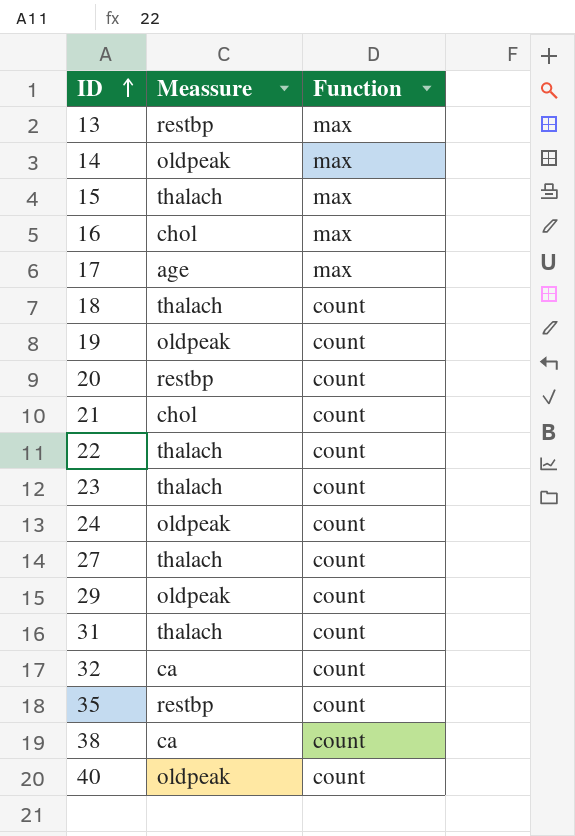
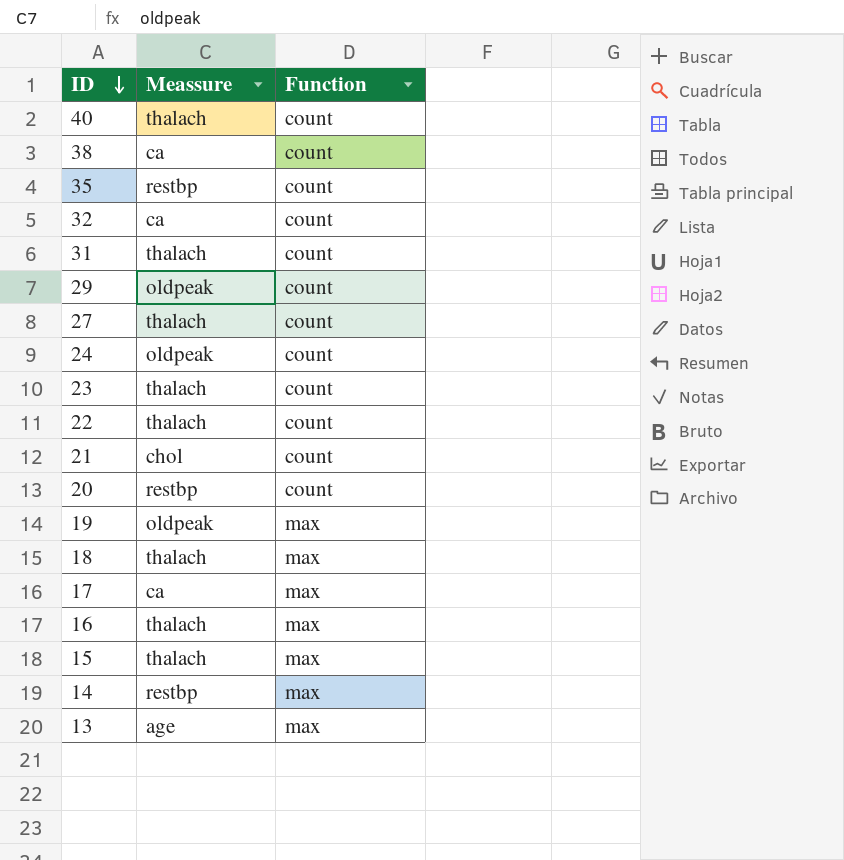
row order: ID ascending -> ID descending
40 | Meassure: oldpeak -> thalach
19 | Function: count -> max
18 | Function: count -> max
17 | Meassure: age -> ca
16 | Meassure: chol -> thalach
14 | Meassure: oldpeak -> restbp
13 | Meassure: restbp -> age

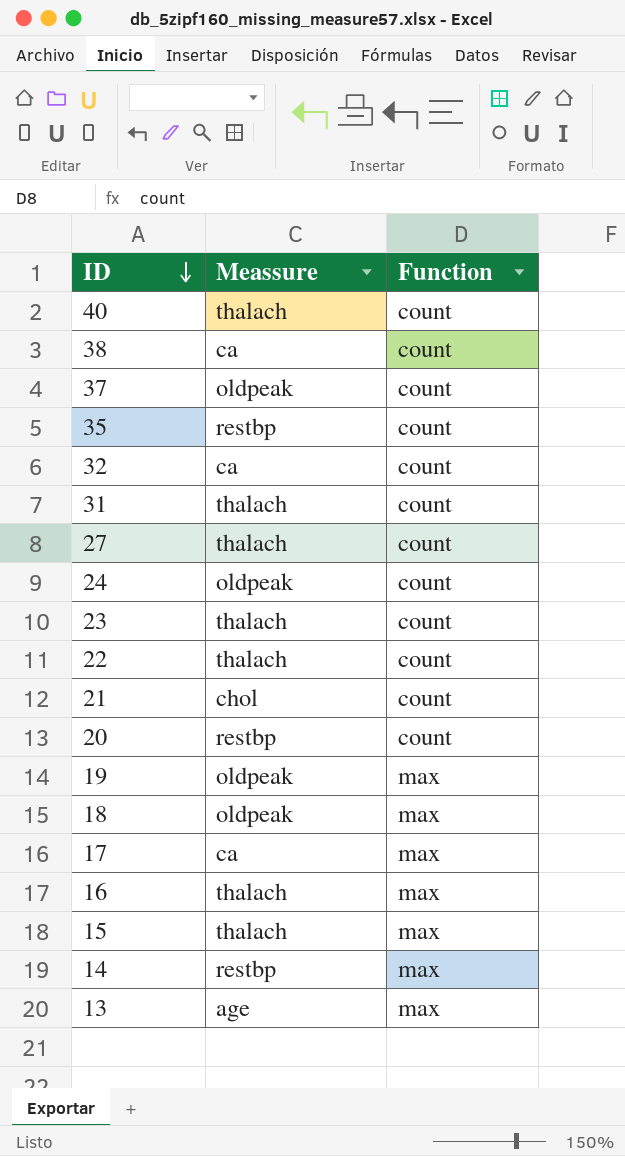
row 29: oldpeak | count -> none
row 37: none -> oldpeak | count
18 | Meassure: thalach -> oldpeak

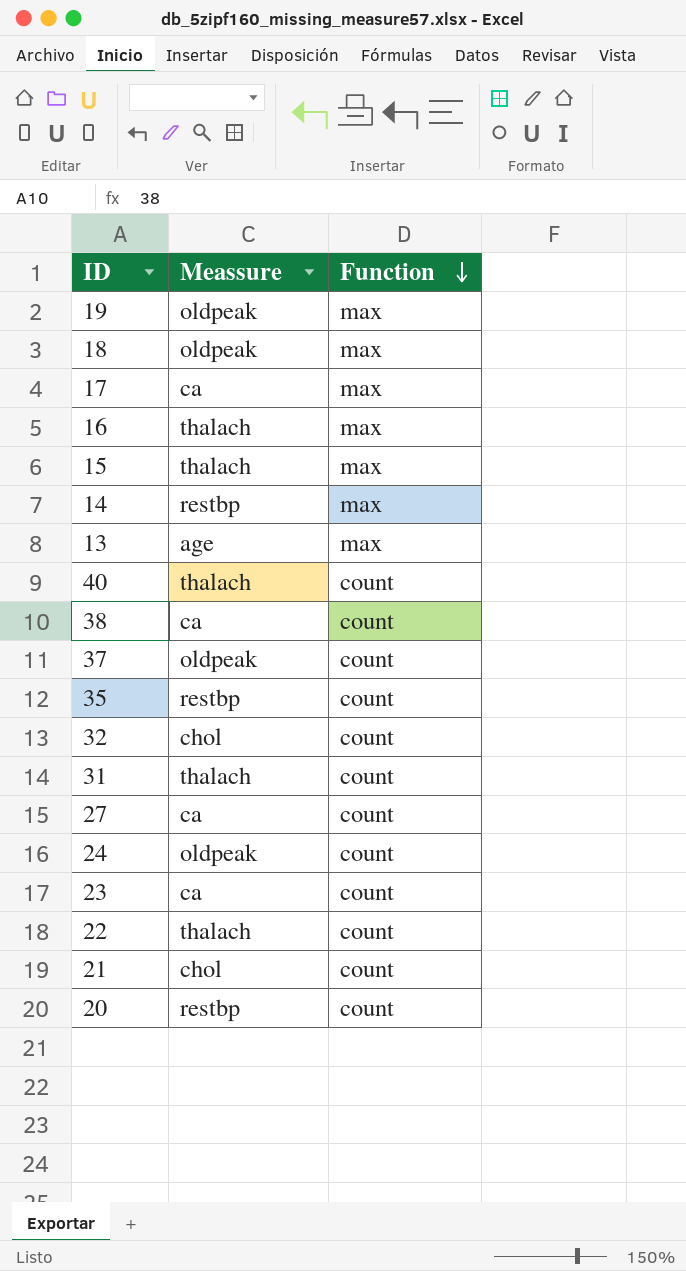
row order: ID descending -> Function descending
32 | Meassure: ca -> chol
27 | Meassure: thalach -> ca
23 | Meassure: thalach -> ca

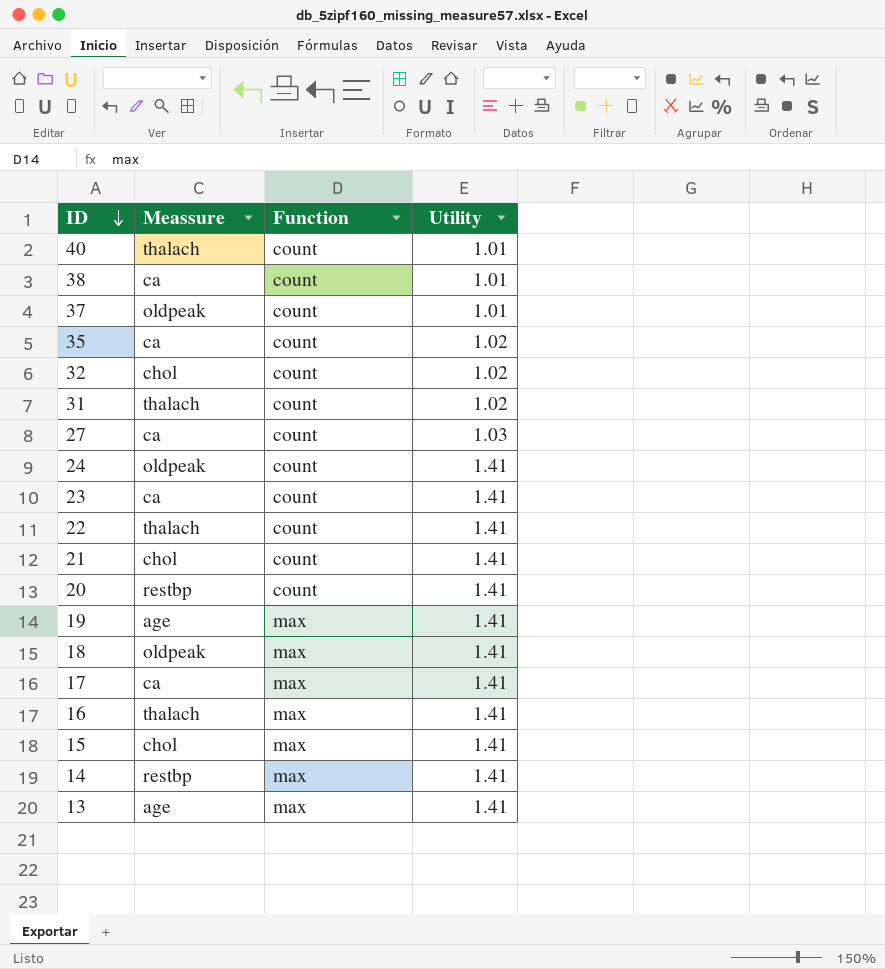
row order: Function descending -> ID descending
column Utility | position: none -> 4
35 | Meassure: restbp -> ca
19 | Meassure: oldpeak -> age
15 | Meassure: thalach -> chol

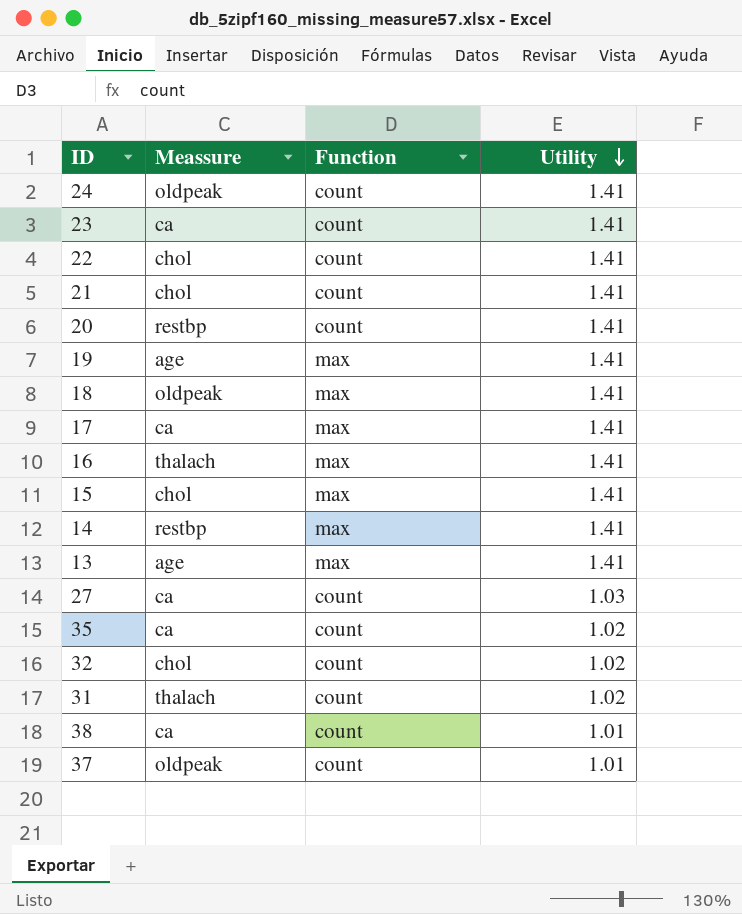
row order: ID descending -> Utility descending
row 40: thalach | count | 1.01 -> none
22 | Meassure: thalach -> chol

